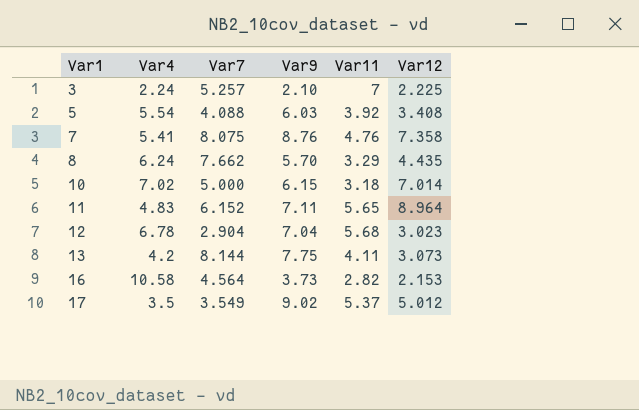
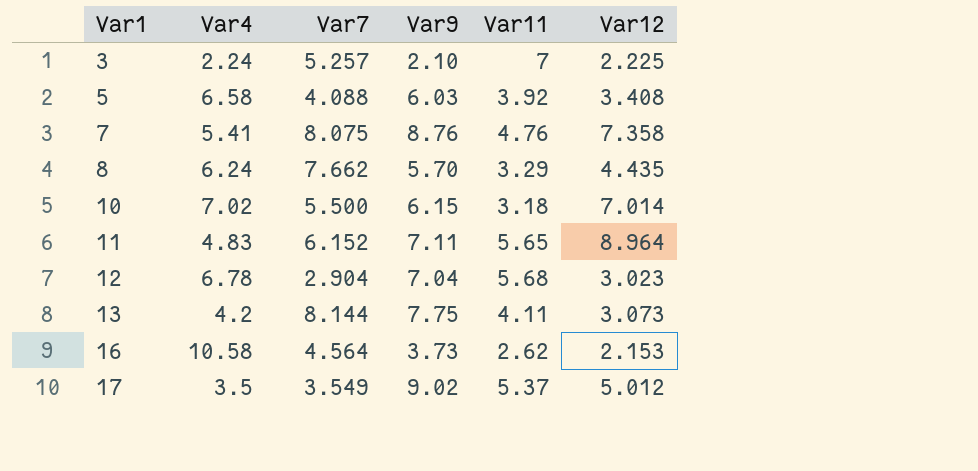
5 | Var4: 5.54 -> 6.58
10 | Var7: 5.000 -> 5.500
16 | Var11: 2.82 -> 2.62

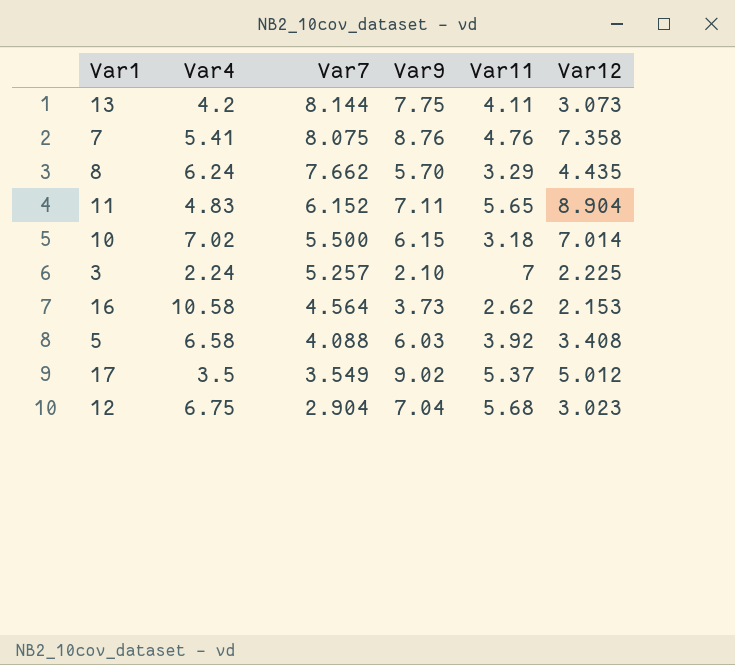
row order: Var1 ascending -> Var7 descending
11 | Var12: 8.964 -> 8.904
12 | Var4: 6.78 -> 6.75

